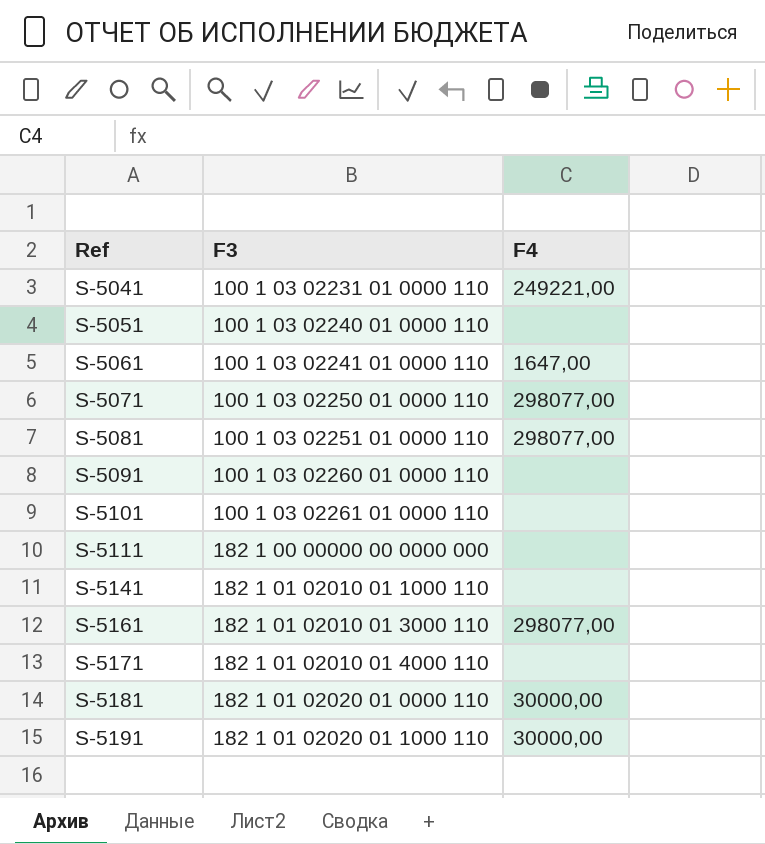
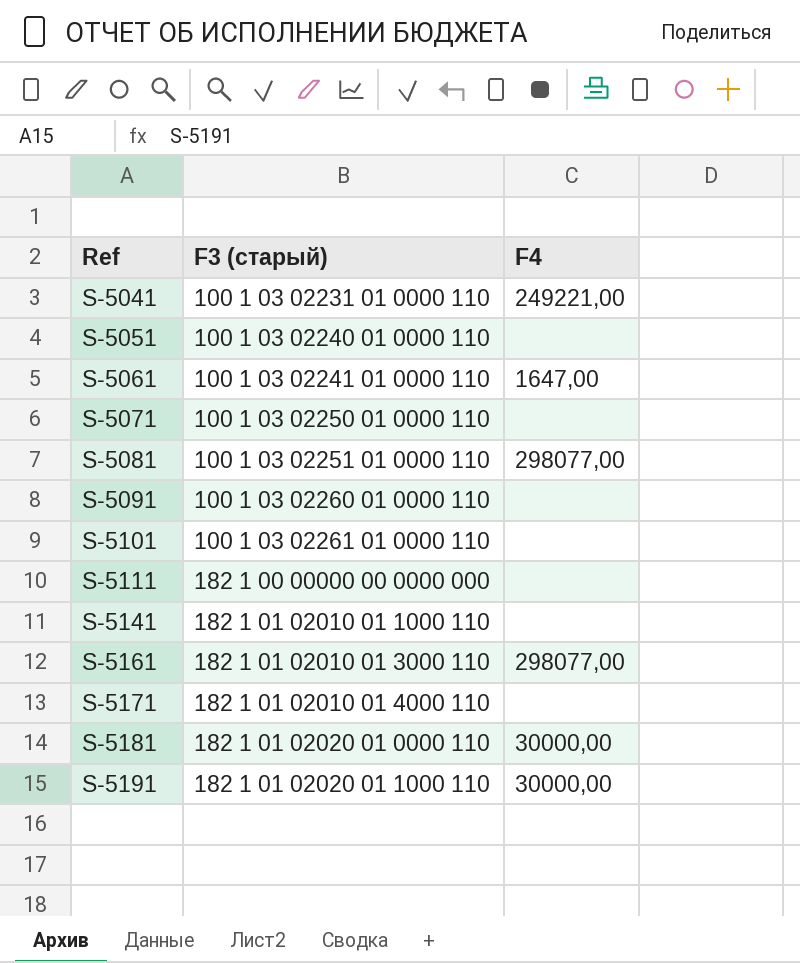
column name: F3 -> F3 (старый)
S-5071 | F4: 298077,00 -> none

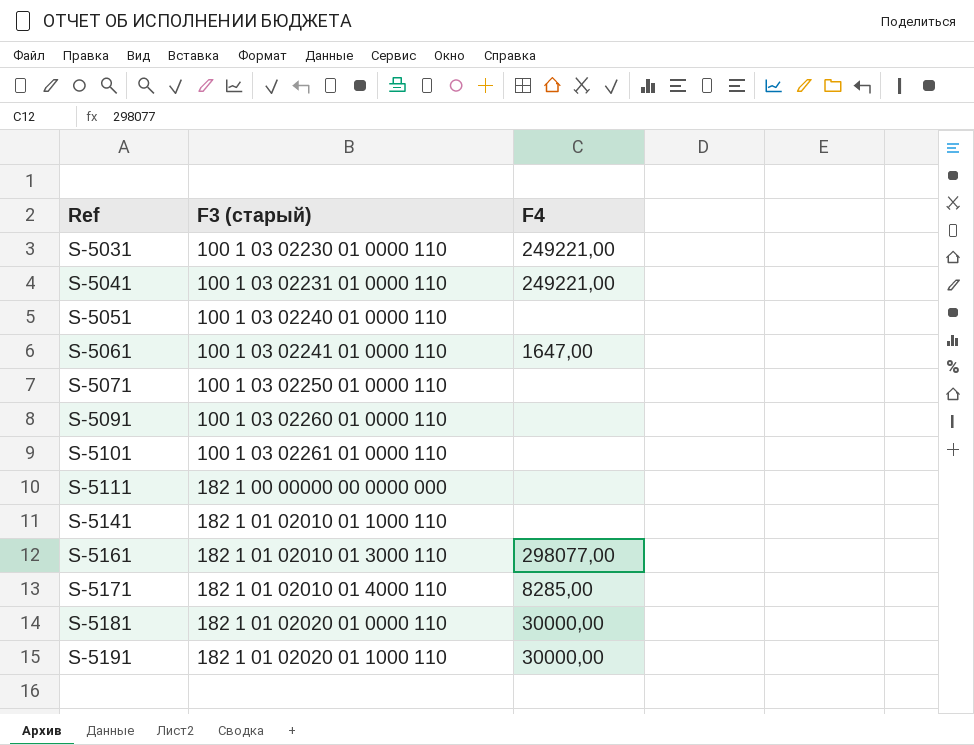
row S-5081: 100 1 03 02251 01 0000 110 | 298077,00 -> none
row S-5031: none -> 100 1 03 02230 01 0000 110 | 249221,00
S-5171 | F4: none -> 8285,00

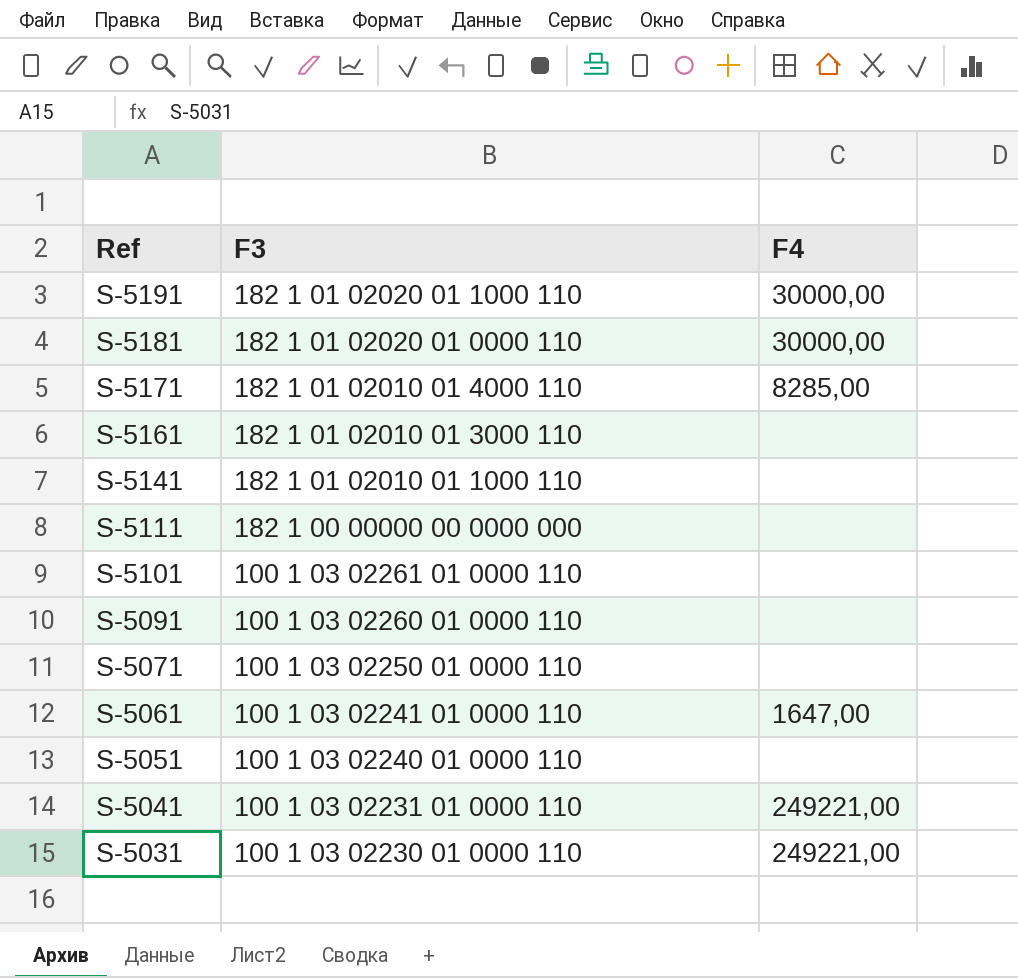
row order: Ref ascending -> Ref descending
column name: F3 (старый) -> F3
S-5161 | F4: 298077,00 -> none

